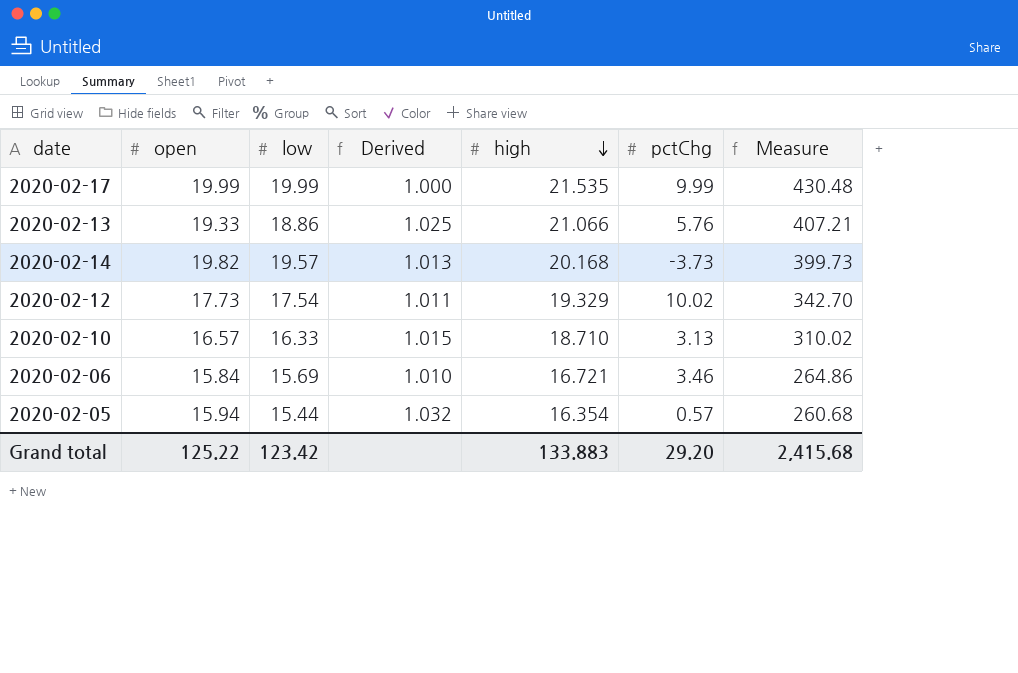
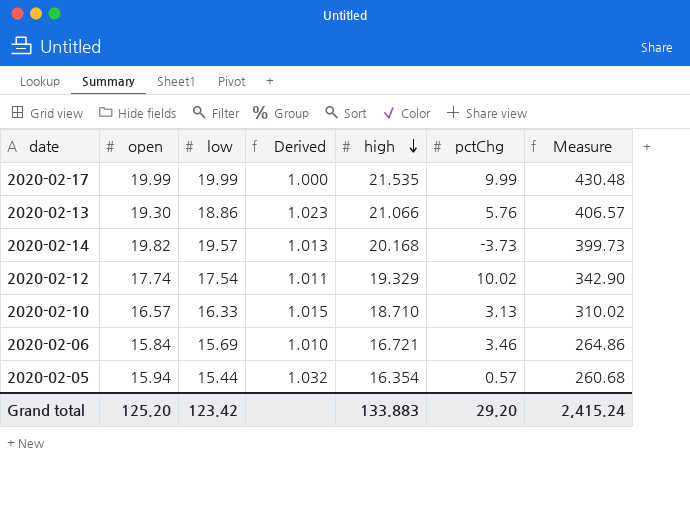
2020-02-13 | open: 19.33 -> 19.30
2020-02-13 | Derived: 1.025 -> 1.023
2020-02-13 | Measure: 407.21 -> 406.57
2020-02-12 | open: 17.73 -> 17.74
2020-02-12 | Measure: 342.70 -> 342.90
Grand total | open: 125.22 -> 125.20
Grand total | Measure: 2,415.68 -> 2,415.24

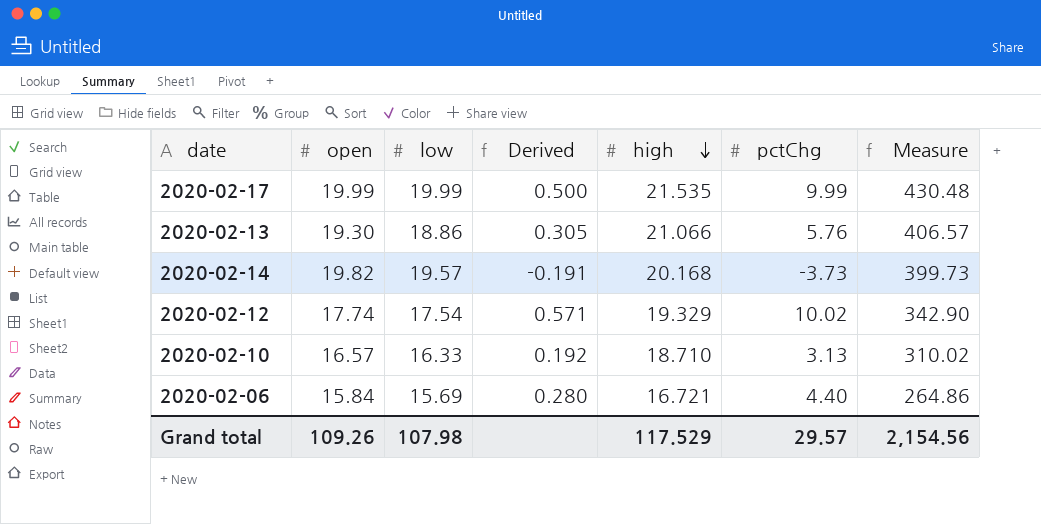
column Derived | formula: [open] / [low] -> [pctChg] / [low]
row 2020-02-05: 15.94 | 15.44 | 1.032 | 16.354 | 0.57 | 260.68 -> none
2020-02-06 | pctChg: 3.46 -> 4.40
Grand total | open: 125.20 -> 109.26
Grand total | low: 123.42 -> 107.98
Grand total | high: 133.883 -> 117.529
Grand total | pctChg: 29.20 -> 29.57
Grand total | Measure: 2,415.24 -> 2,154.56

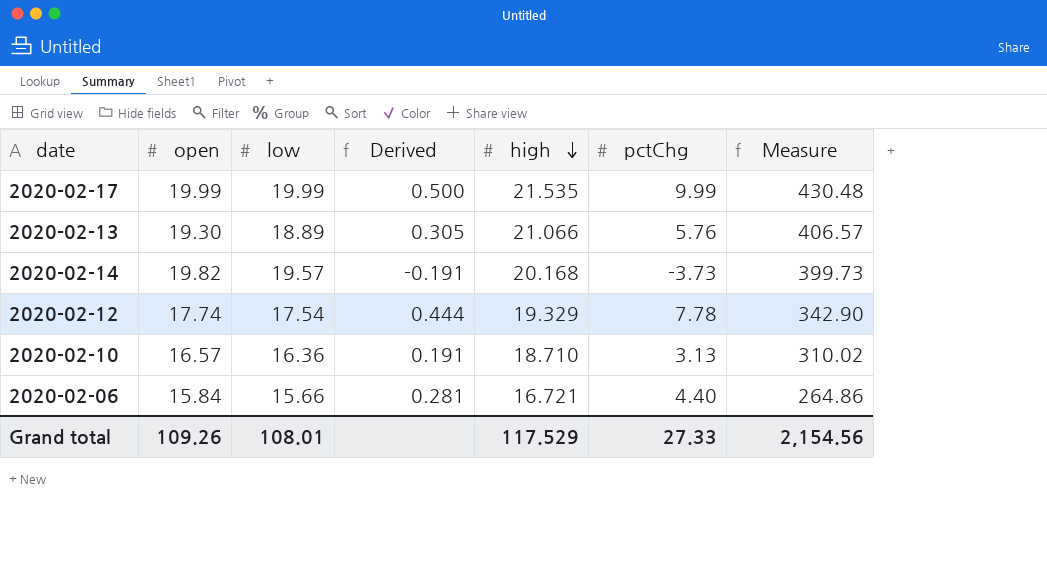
2020-02-13 | low: 18.86 -> 18.89
2020-02-12 | Derived: 0.571 -> 0.444
2020-02-12 | pctChg: 10.02 -> 7.78
2020-02-10 | low: 16.33 -> 16.36
2020-02-10 | Derived: 0.192 -> 0.191
2020-02-06 | low: 15.69 -> 15.66
2020-02-06 | Derived: 0.280 -> 0.281
Grand total | low: 107.98 -> 108.01
Grand total | pctChg: 29.57 -> 27.33

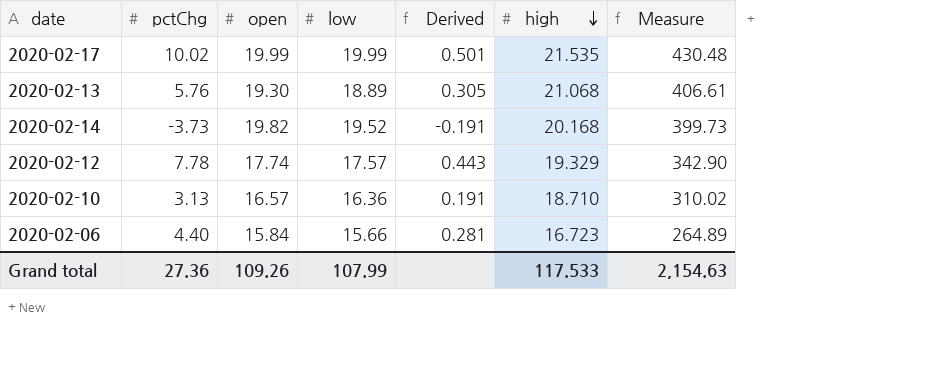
column pctChg | position: 6 -> 2
2020-02-17 | pctChg: 9.99 -> 10.02
2020-02-17 | Derived: 0.500 -> 0.501
2020-02-13 | high: 21.066 -> 21.068
2020-02-13 | Measure: 406.57 -> 406.61
2020-02-14 | low: 19.57 -> 19.52
2020-02-12 | low: 17.54 -> 17.57
2020-02-12 | Derived: 0.444 -> 0.443
2020-02-06 | high: 16.721 -> 16.723
2020-02-06 | Measure: 264.86 -> 264.89
Grand total | pctChg: 27.33 -> 27.36
Grand total | low: 108.01 -> 107.99
Grand total | high: 117.529 -> 117.533
Grand total | Measure: 2,154.56 -> 2,154.63

